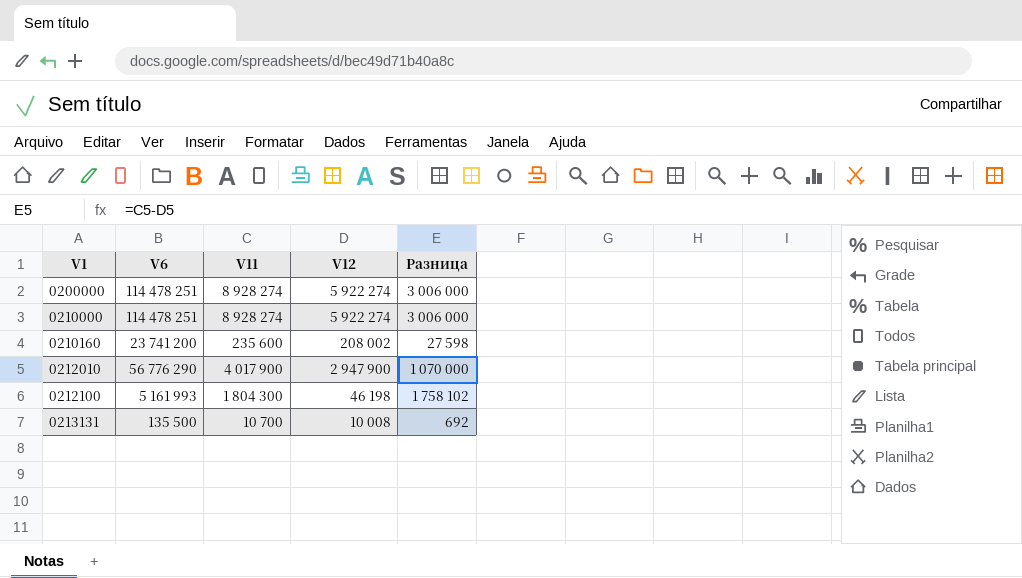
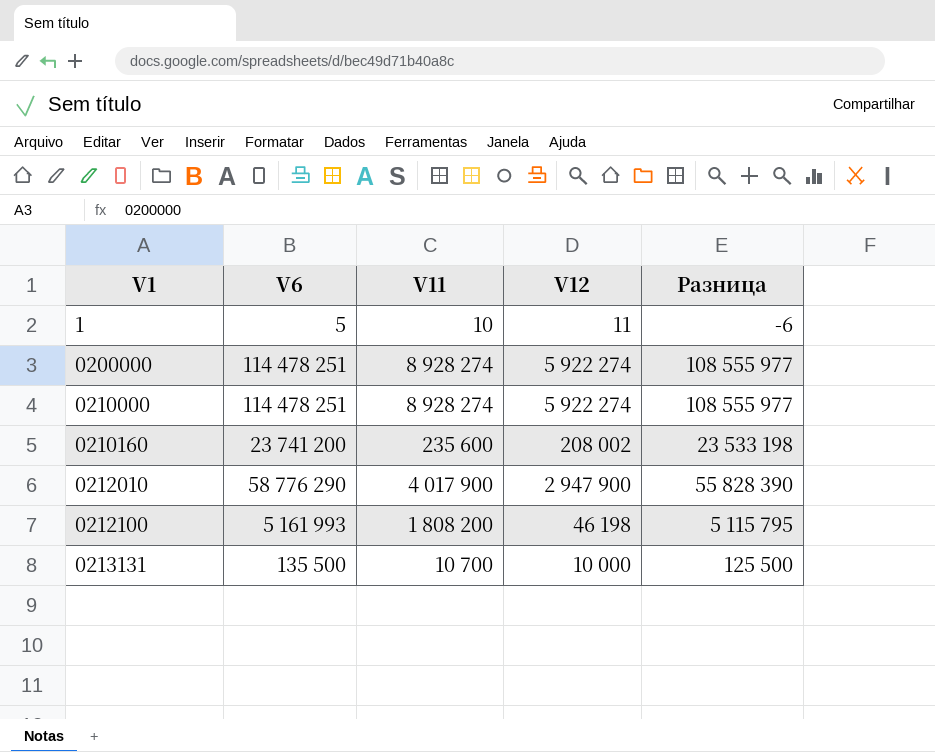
column Разница | formula: [V11] - [V12] -> [V6] - [V12]
row 1: none -> 5 | 10 | 11 | -6
0212010 | V6: 56 776 290 -> 58 776 290
0212100 | V11: 1 804 300 -> 1 808 200
0213131 | V12: 10 008 -> 10 000

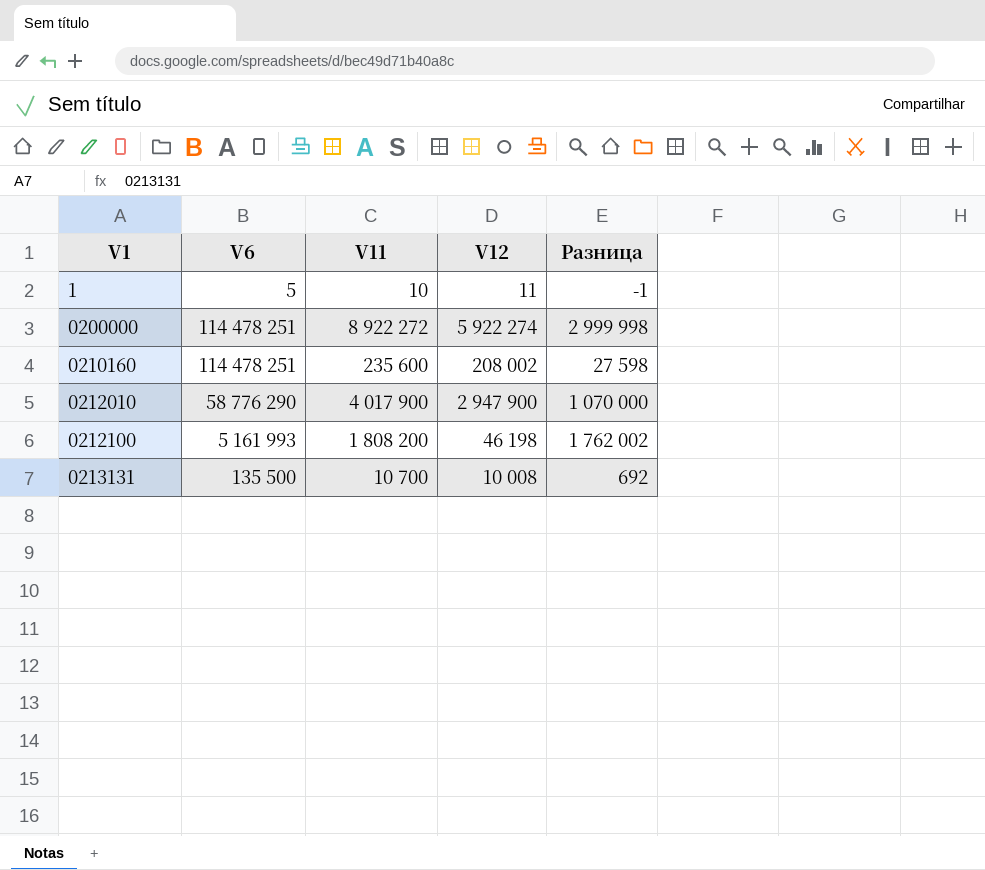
column Разница | formula: [V6] - [V12] -> [V11] - [V12]
row 0210000: 114 478 251 | 8 928 274 | 5 922 274 | 108 555 977 -> none
0200000 | V11: 8 928 274 -> 8 922 272
0210160 | V6: 23 741 200 -> 114 478 251
0213131 | V12: 10 000 -> 10 008

